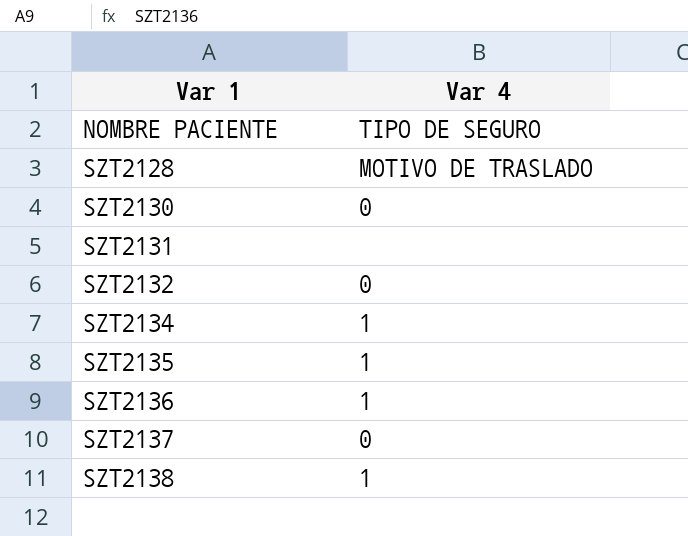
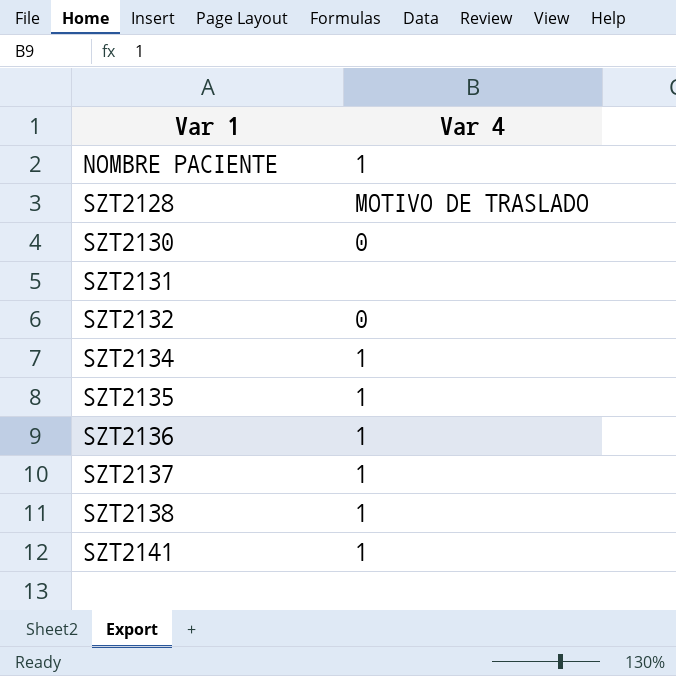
NOMBRE PACIENTE | Var 4: TIPO DE SEGURO -> 1
SZT2137 | Var 4: 0 -> 1
row SZT2141: none -> 1

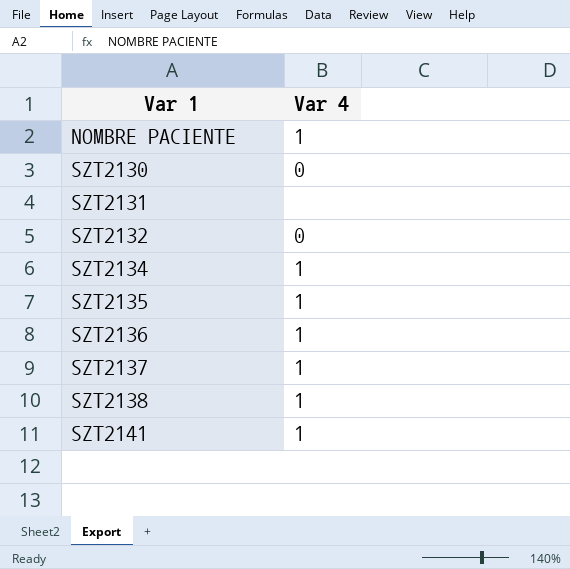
row SZT2128: MOTIVO DE TRASLADO -> none

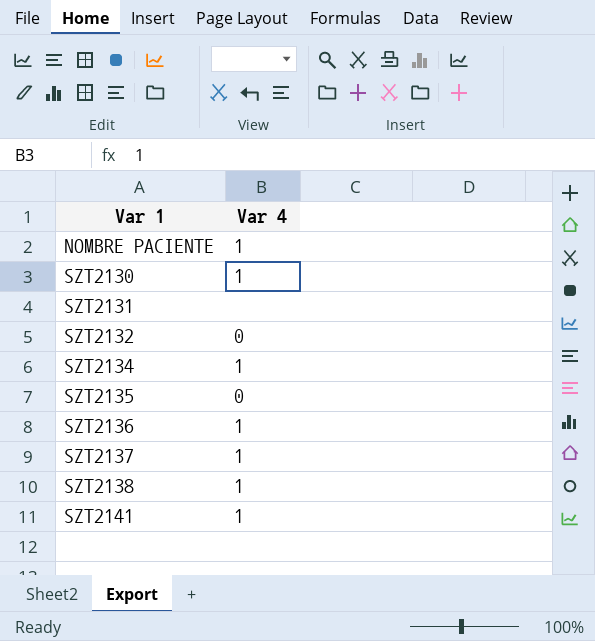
SZT2130 | Var 4: 0 -> 1
SZT2135 | Var 4: 1 -> 0

